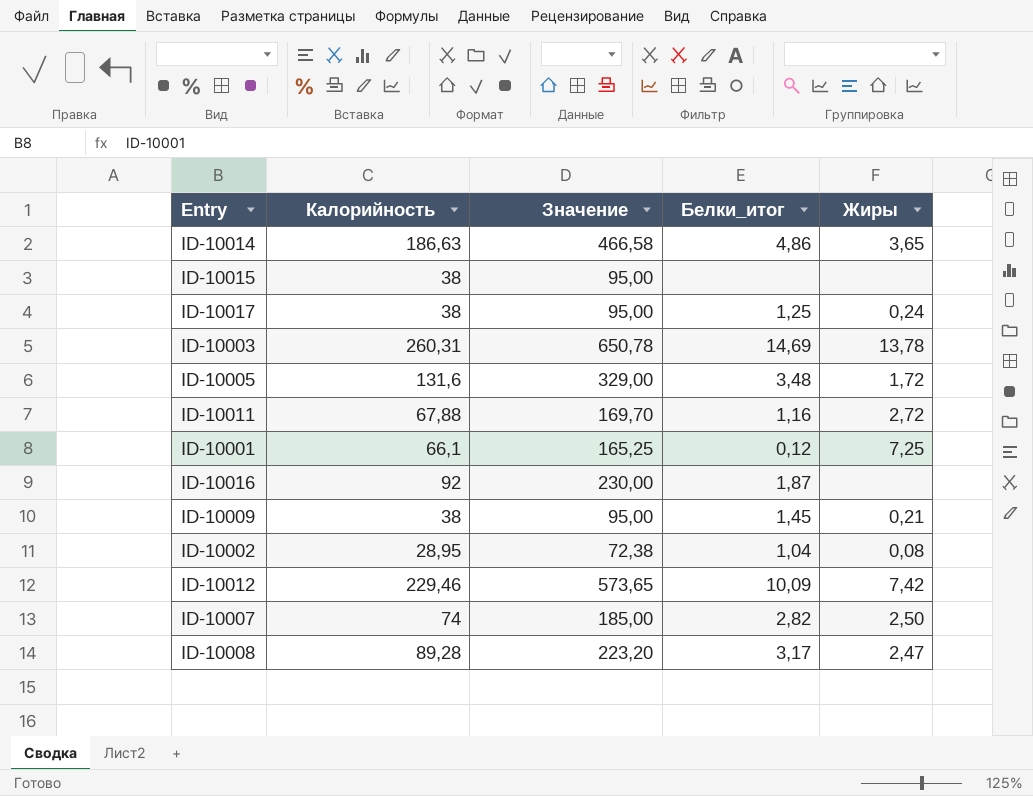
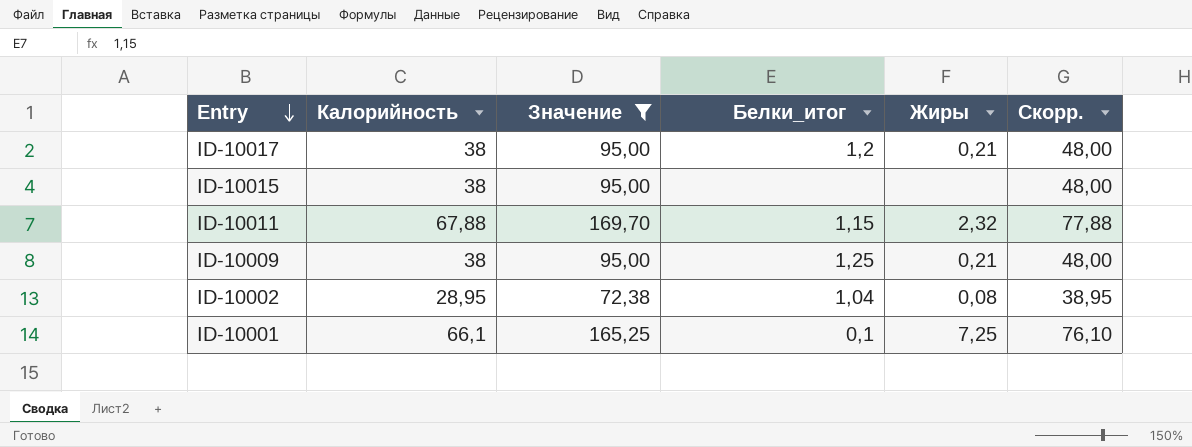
filter: none -> Значение <= 169,70
row order: none -> Entry descending
column Скорр. | formula: none -> [Калорийность] + 10
ID-10017 | Белки_итог: 1,25 -> 1,2
ID-10017 | Жиры: 0,24 -> 0,21
ID-10011 | Белки_итог: 1,16 -> 1,15
ID-10011 | Жиры: 2,72 -> 2,32
ID-10009 | Белки_итог: 1,45 -> 1,25
ID-10001 | Белки_итог: 0,12 -> 0,1

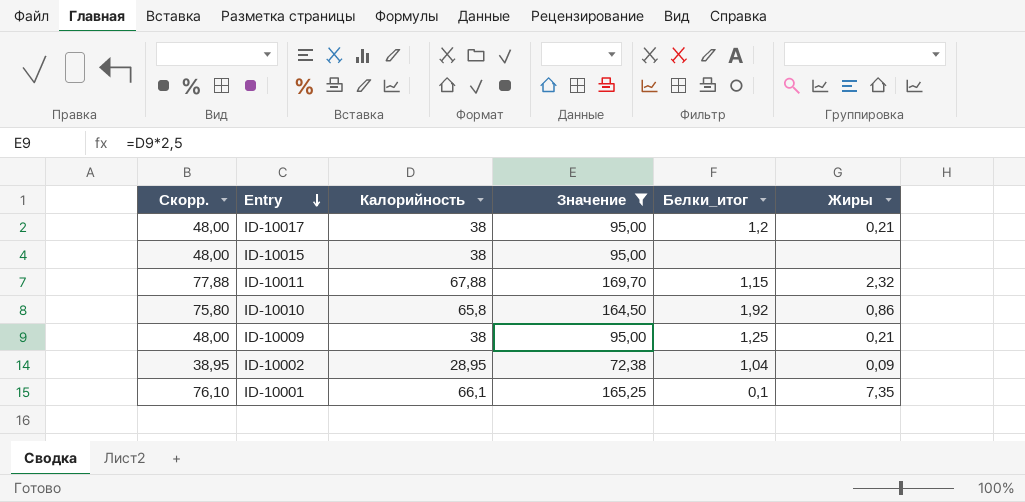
column Скорр. | position: 6 -> 1
row ID-10010: none -> 75,80 | 65,8 | 164,50 | 1,92 | 0,86
ID-10002 | Жиры: 0,08 -> 0,09
ID-10001 | Жиры: 7,25 -> 7,35

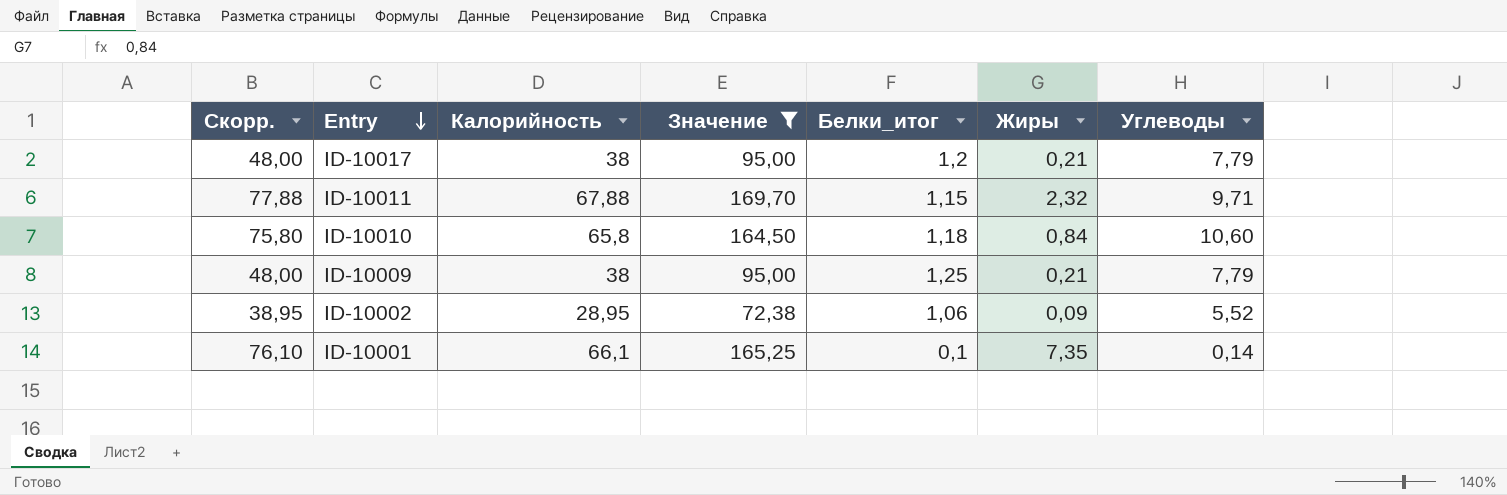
column Углеводы | position: none -> 7
row ID-10015: 48,00 | 38 | 95,00 | none | none -> none
ID-10010 | Белки_итог: 1,92 -> 1,18
ID-10010 | Жиры: 0,86 -> 0,84
ID-10002 | Белки_итог: 1,04 -> 1,06

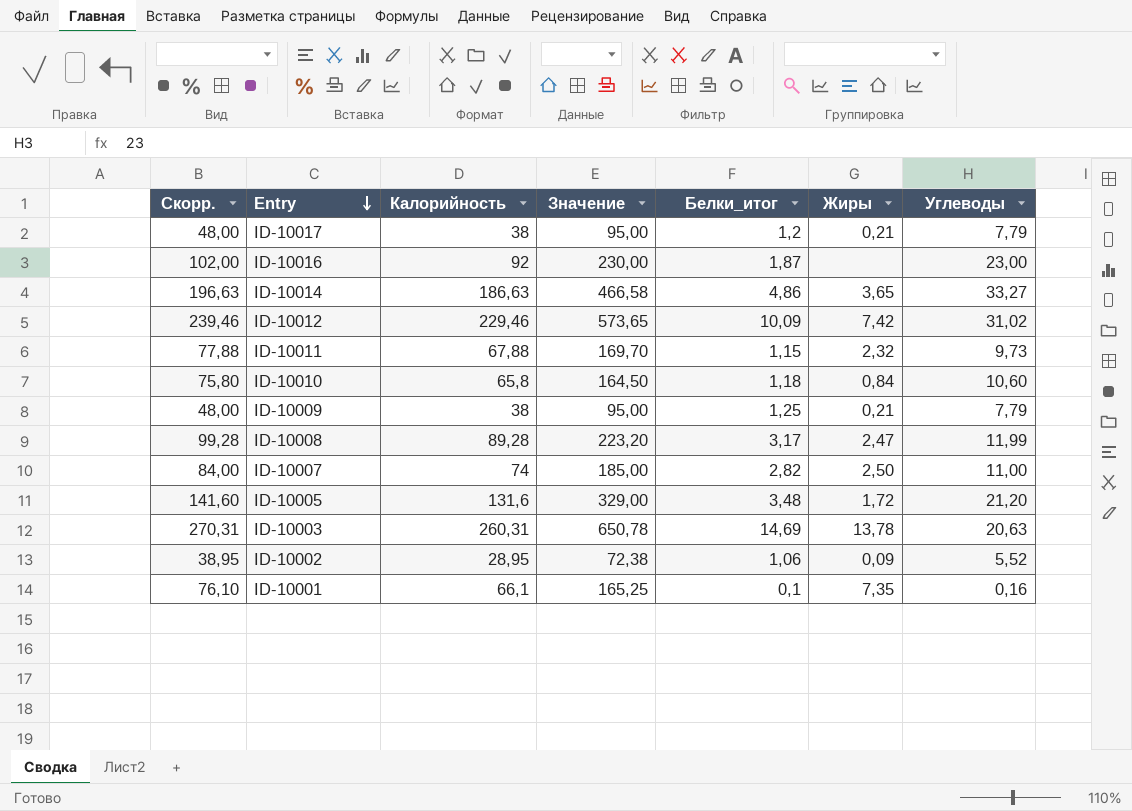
filter: Значение <= 169,70 -> none
ID-10011 | Углеводы: 9,71 -> 9,73
ID-10001 | Углеводы: 0,14 -> 0,16

